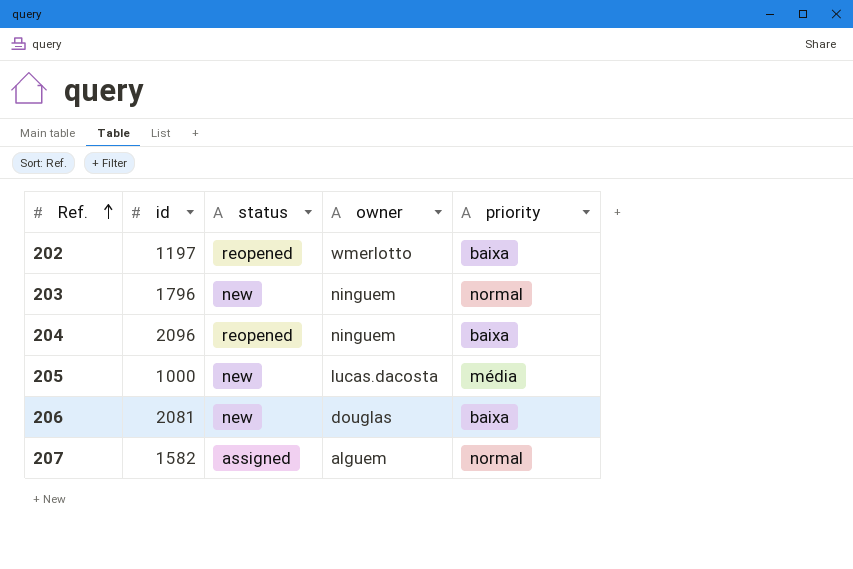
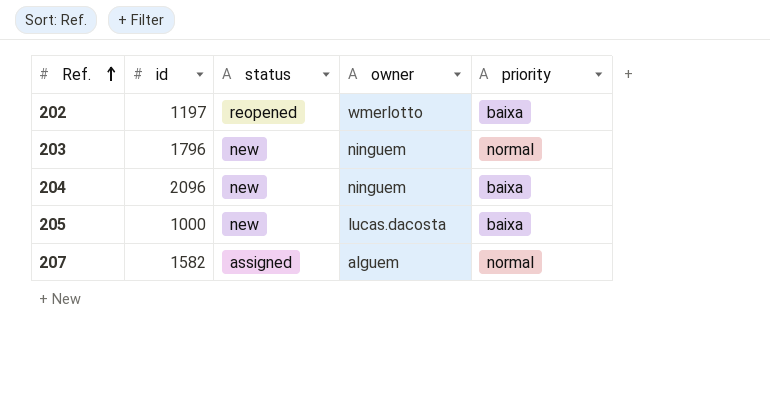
row 206: 2081 | new | douglas | baixa -> none
204 | status: reopened -> new
205 | priority: média -> baixa

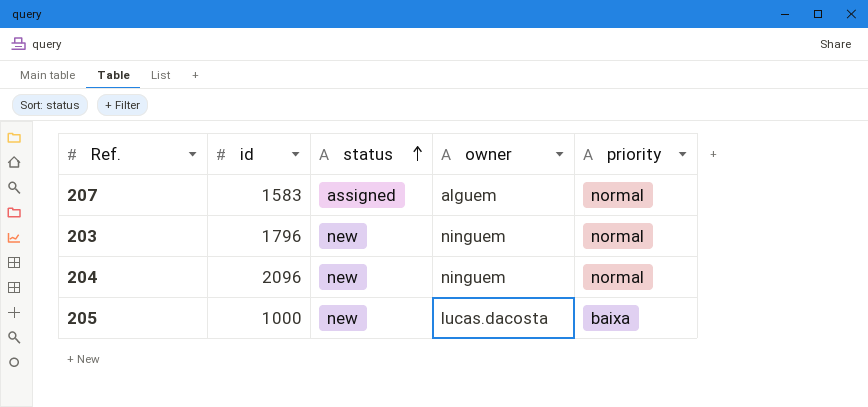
row order: Ref. ascending -> status ascending
row 202: 1197 | reopened | wmerlotto | baixa -> none
207 | id: 1582 -> 1583
204 | priority: baixa -> normal

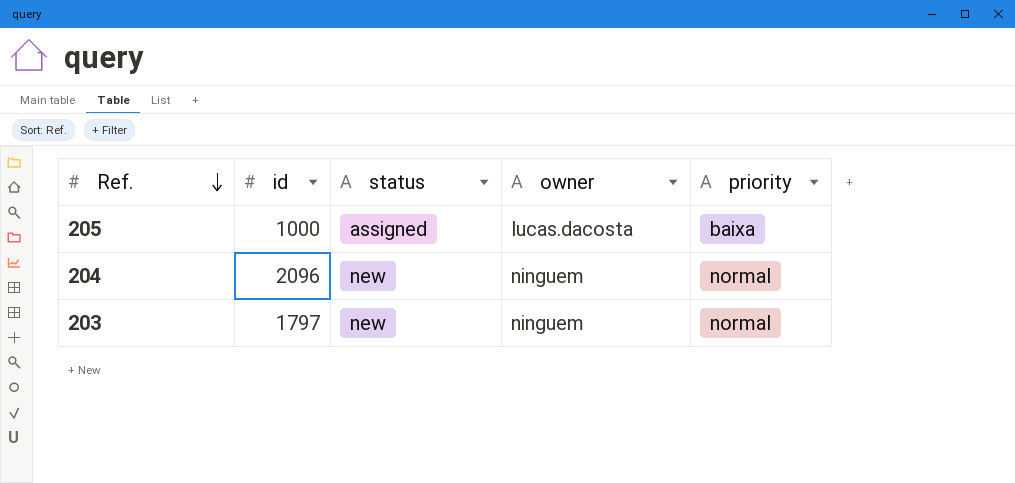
row order: status ascending -> Ref. descending
row 207: 1583 | assigned | alguem | normal -> none
205 | status: new -> assigned
203 | id: 1796 -> 1797

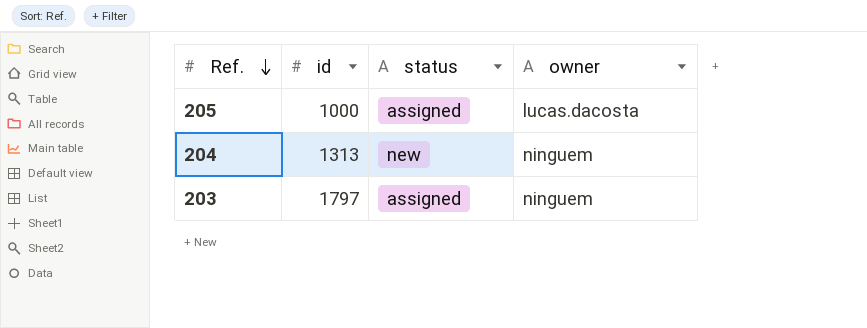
column priority | position: 5 -> none
204 | id: 2096 -> 1313
203 | status: new -> assigned

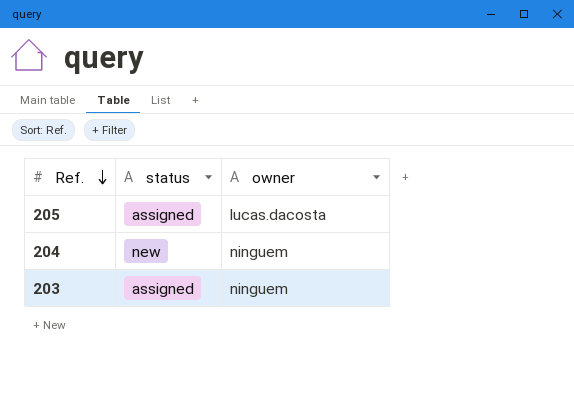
column id | position: 2 -> none

